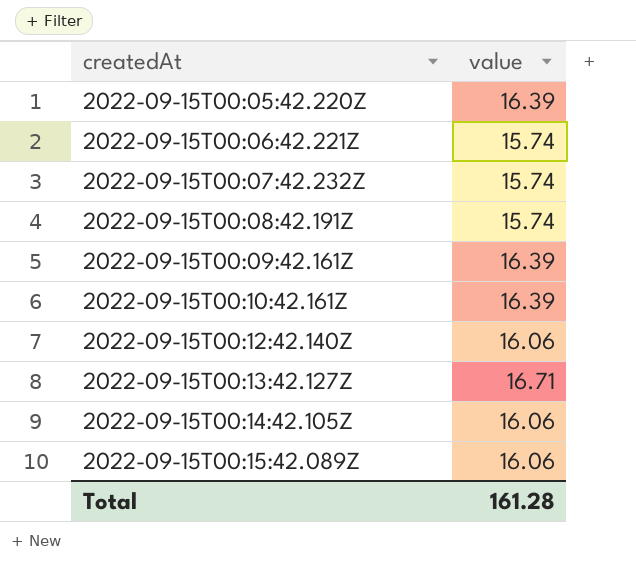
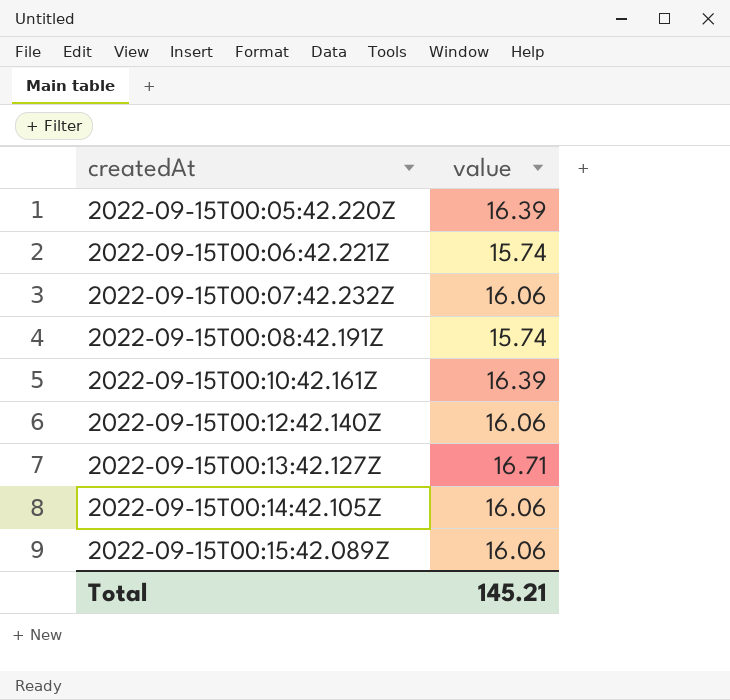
row 2022-09-15T00:09:42.161Z: 16.39 -> none
2022-09-15T00:07:42.232Z | value: 15.74 -> 16.06
Total | value: 161.28 -> 145.21

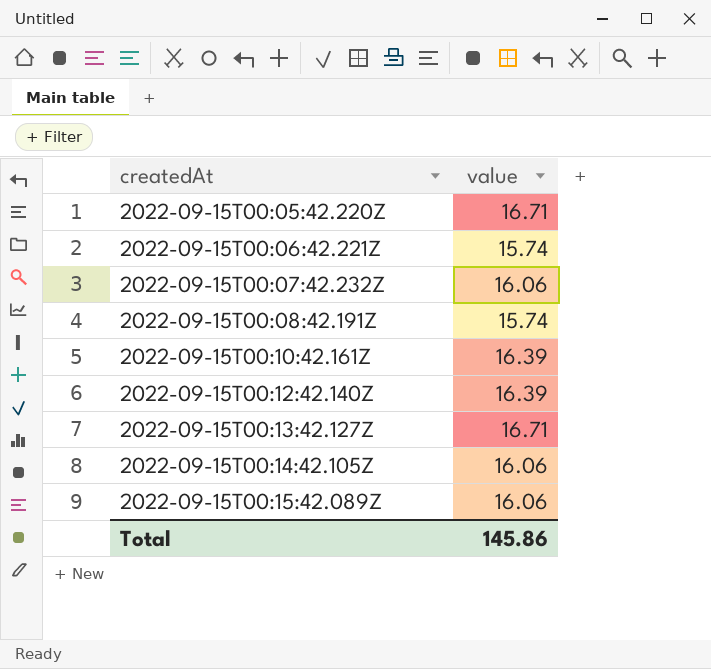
2022-09-15T00:05:42.220Z | value: 16.39 -> 16.71
2022-09-15T00:12:42.140Z | value: 16.06 -> 16.39
Total | value: 145.21 -> 145.86

